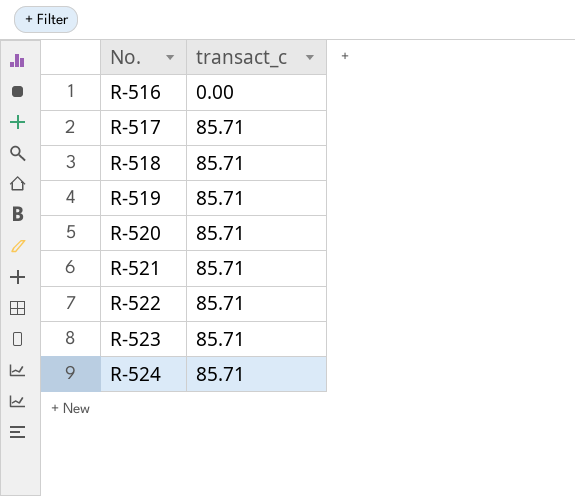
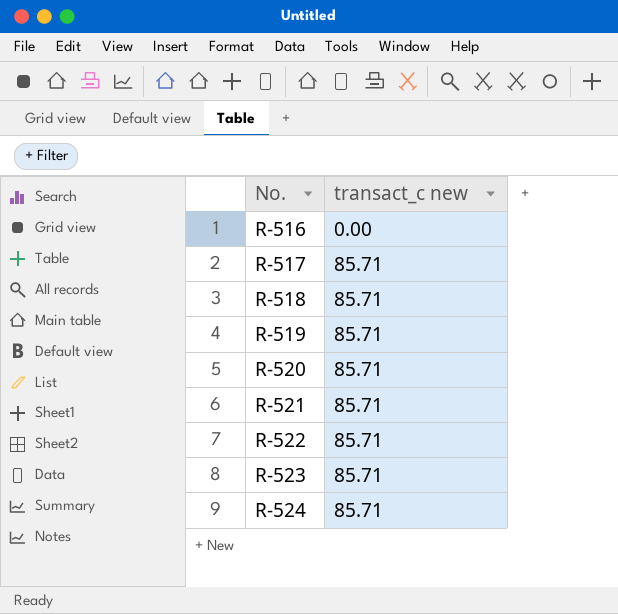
column name: transact_c -> transact_c new

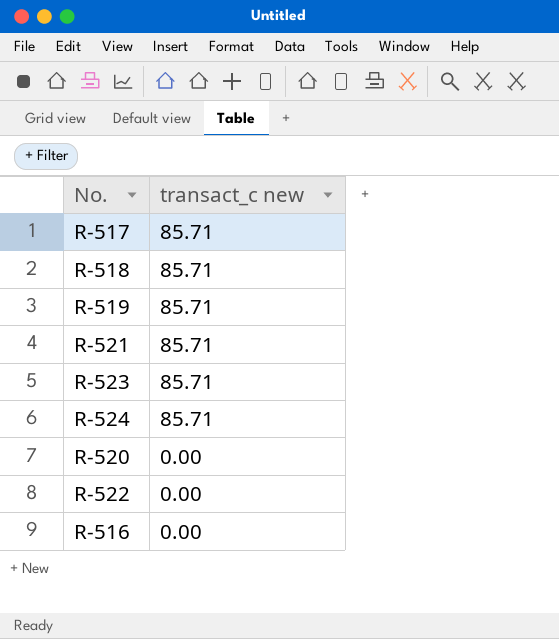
row order: No. ascending -> transact_c new descending
R-520 | transact_c new: 85.71 -> 0.00
R-522 | transact_c new: 85.71 -> 0.00

